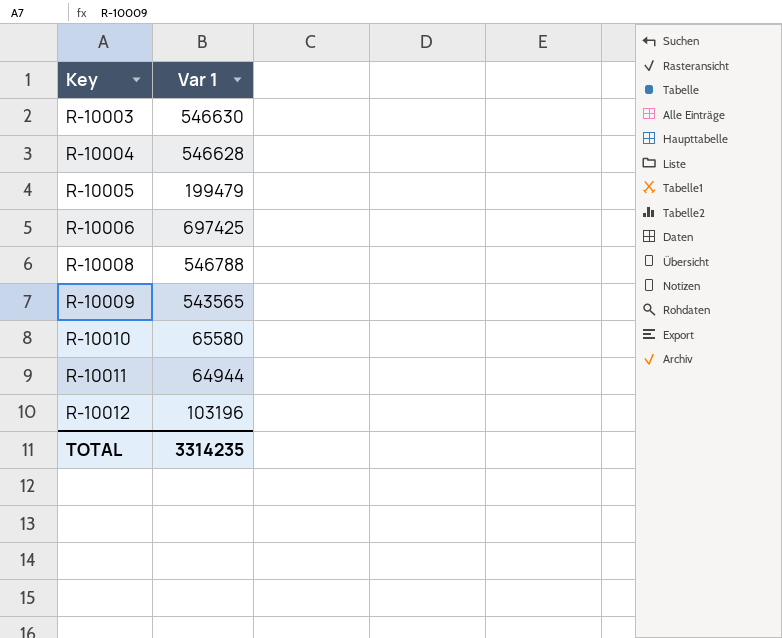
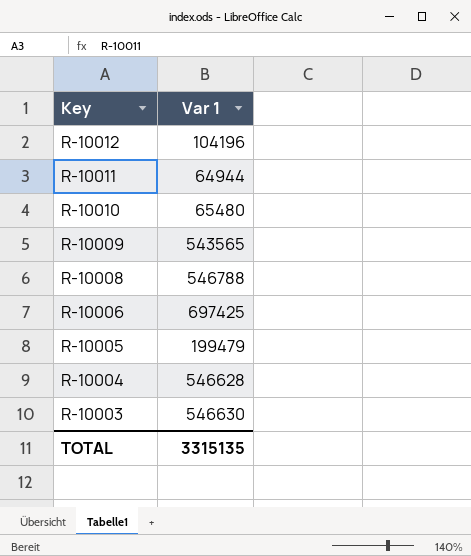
row order: Key ascending -> Key descending
R-10012 | Var 1: 103196 -> 104196
R-10010 | Var 1: 65580 -> 65480
TOTAL | Var 1: 3314235 -> 3315135

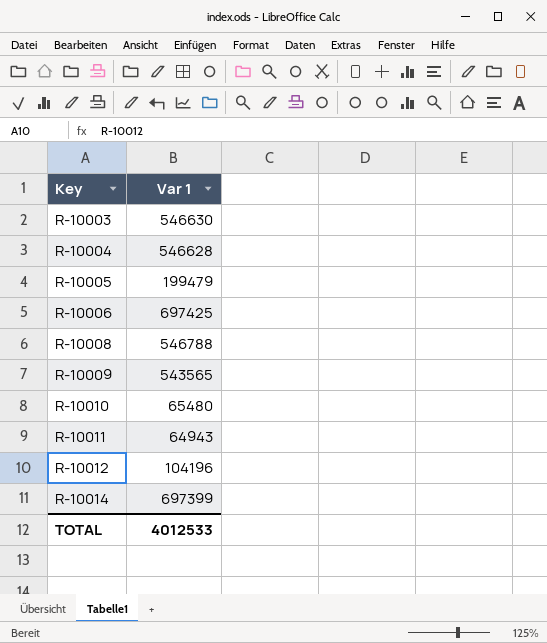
row order: Key descending -> Key ascending
R-10011 | Var 1: 64944 -> 64943
row R-10014: none -> 697399
TOTAL | Var 1: 3315135 -> 4012533

